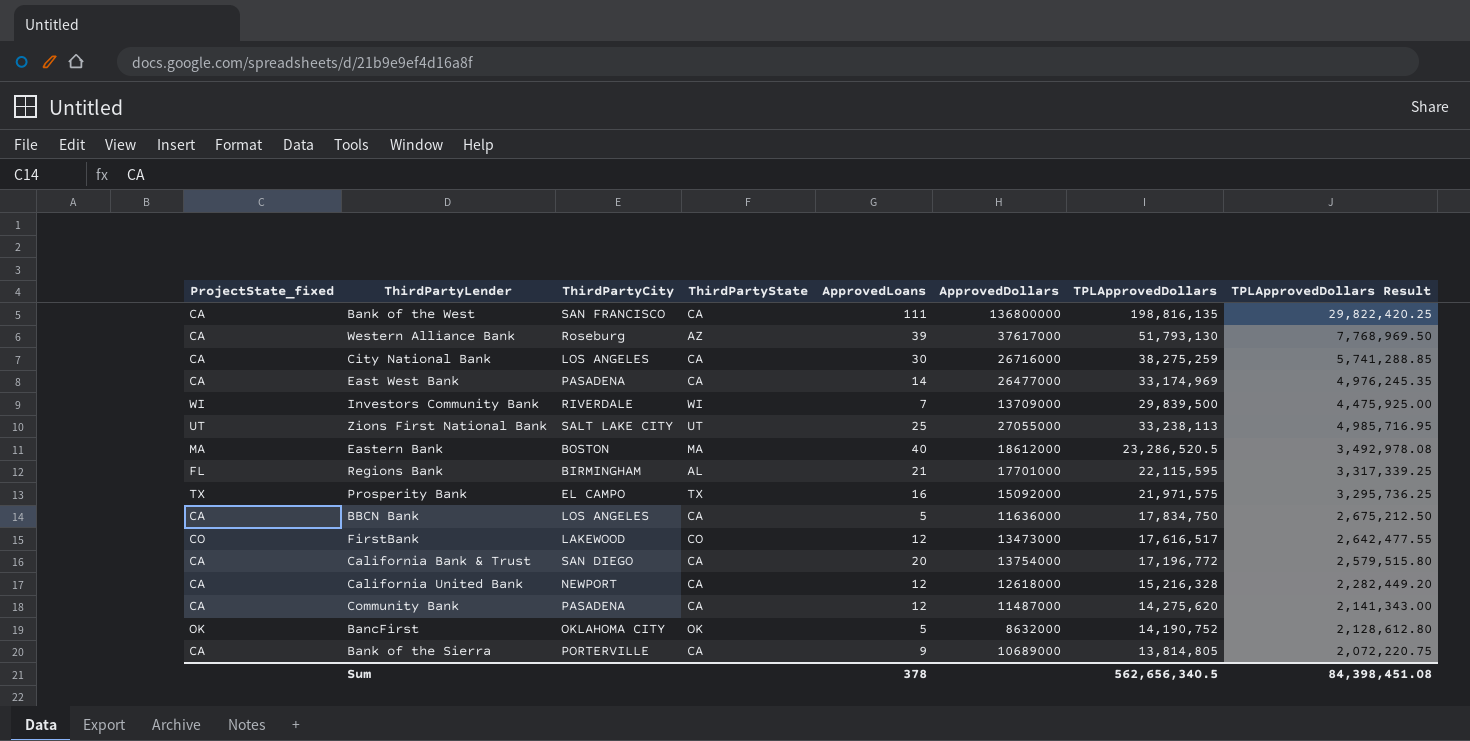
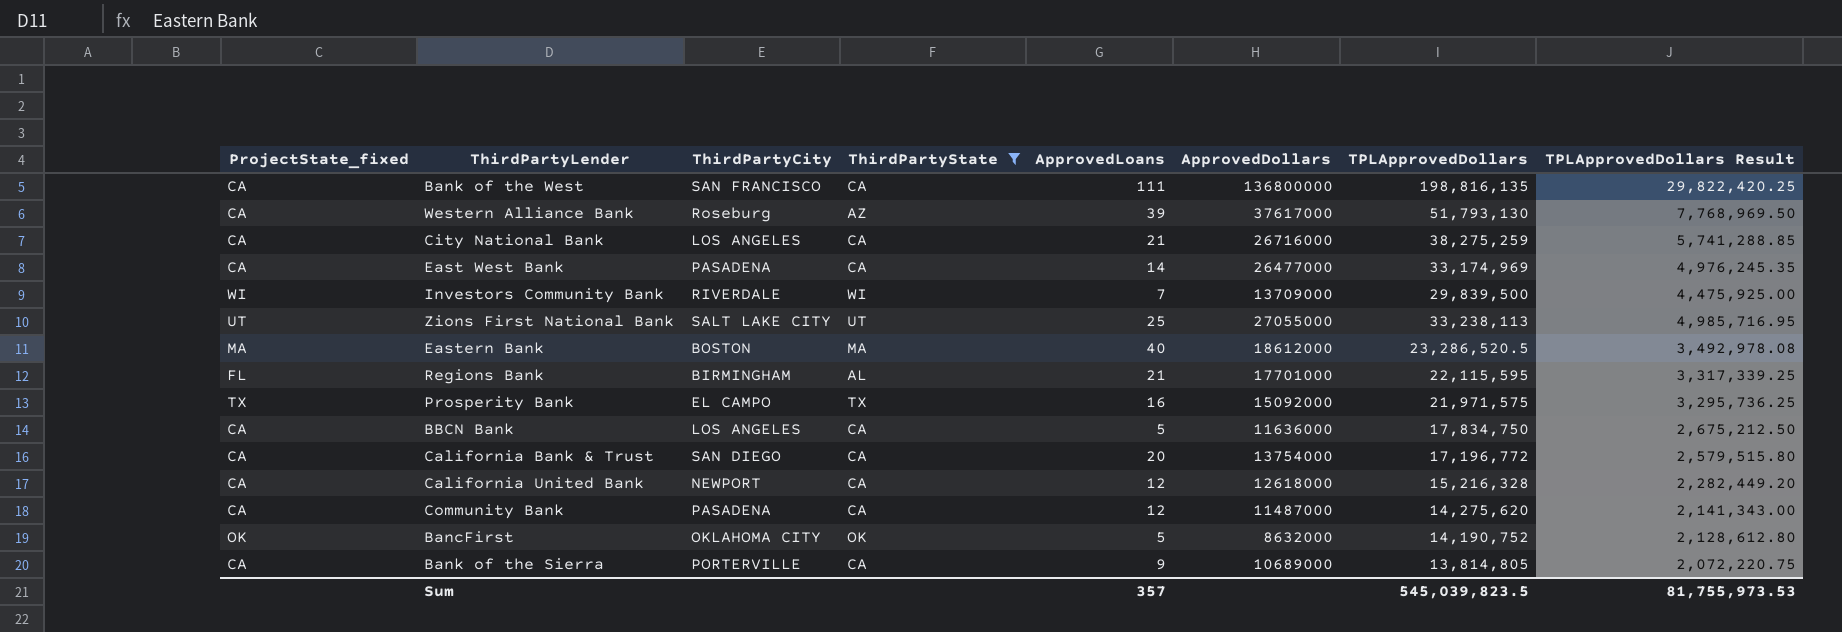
filter: none -> ThirdPartyState != CO
City National Bank | ApprovedLoans: 30 -> 21
Sum | ApprovedLoans: 378 -> 357
Sum | TPLApprovedDollars: 562,656,340.5 -> 545,039,823.5
Sum | TPLApprovedDollars Result: 84,398,451.08 -> 81,755,973.53

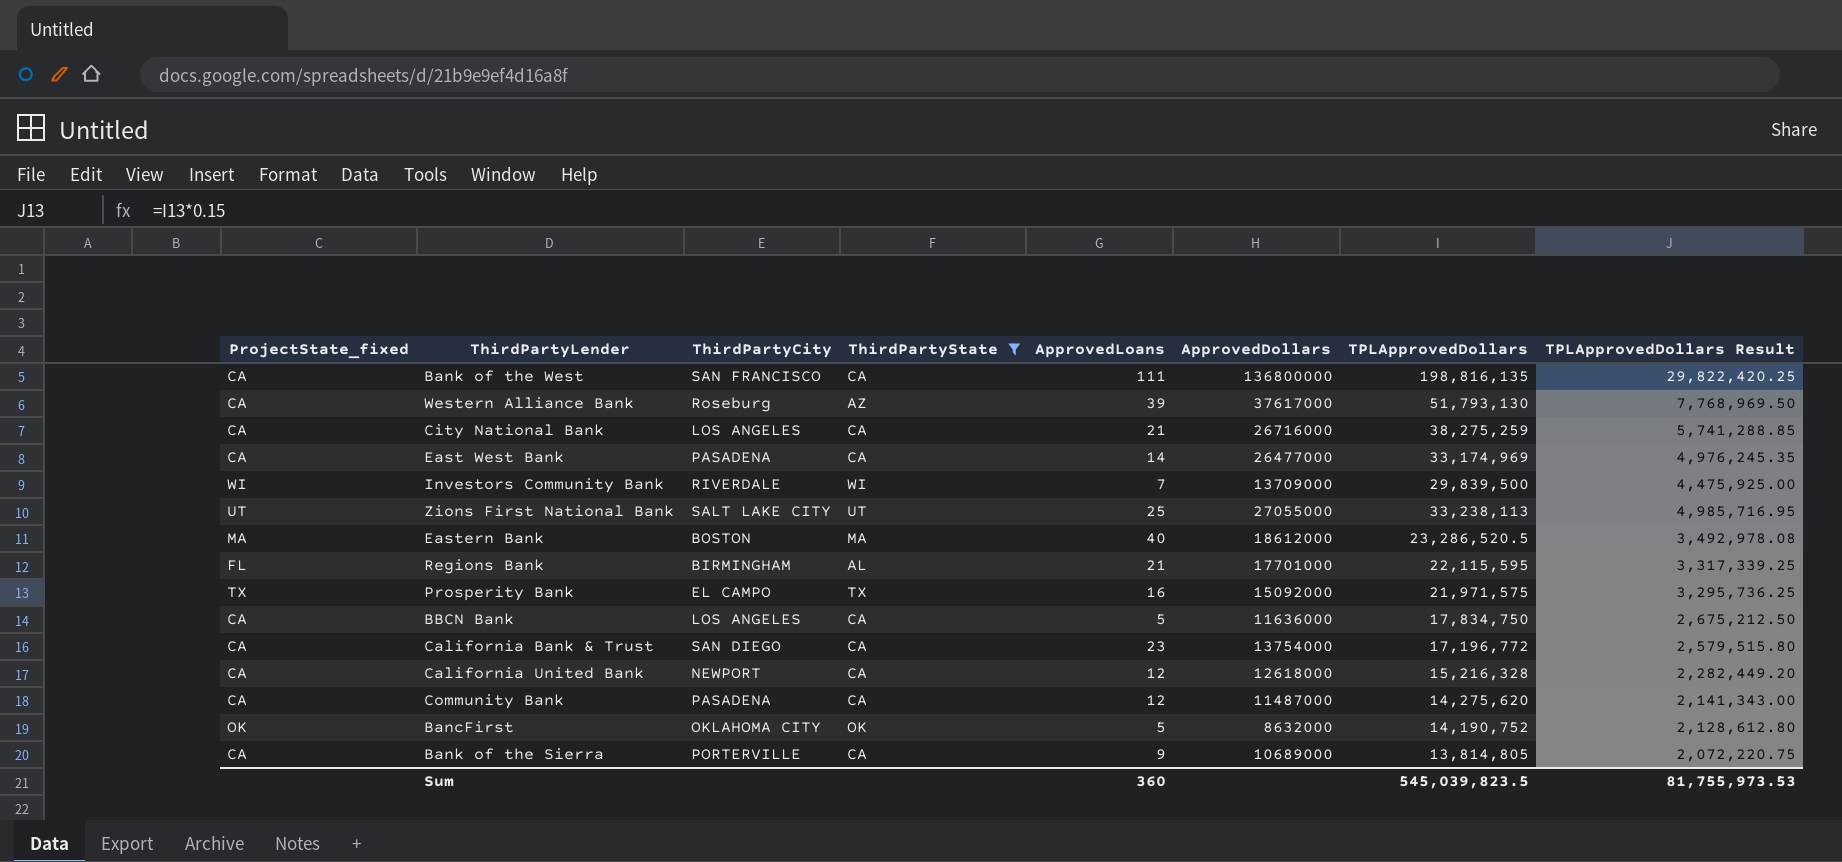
California Bank & Trust | ApprovedLoans: 20 -> 23
Sum | ApprovedLoans: 357 -> 360

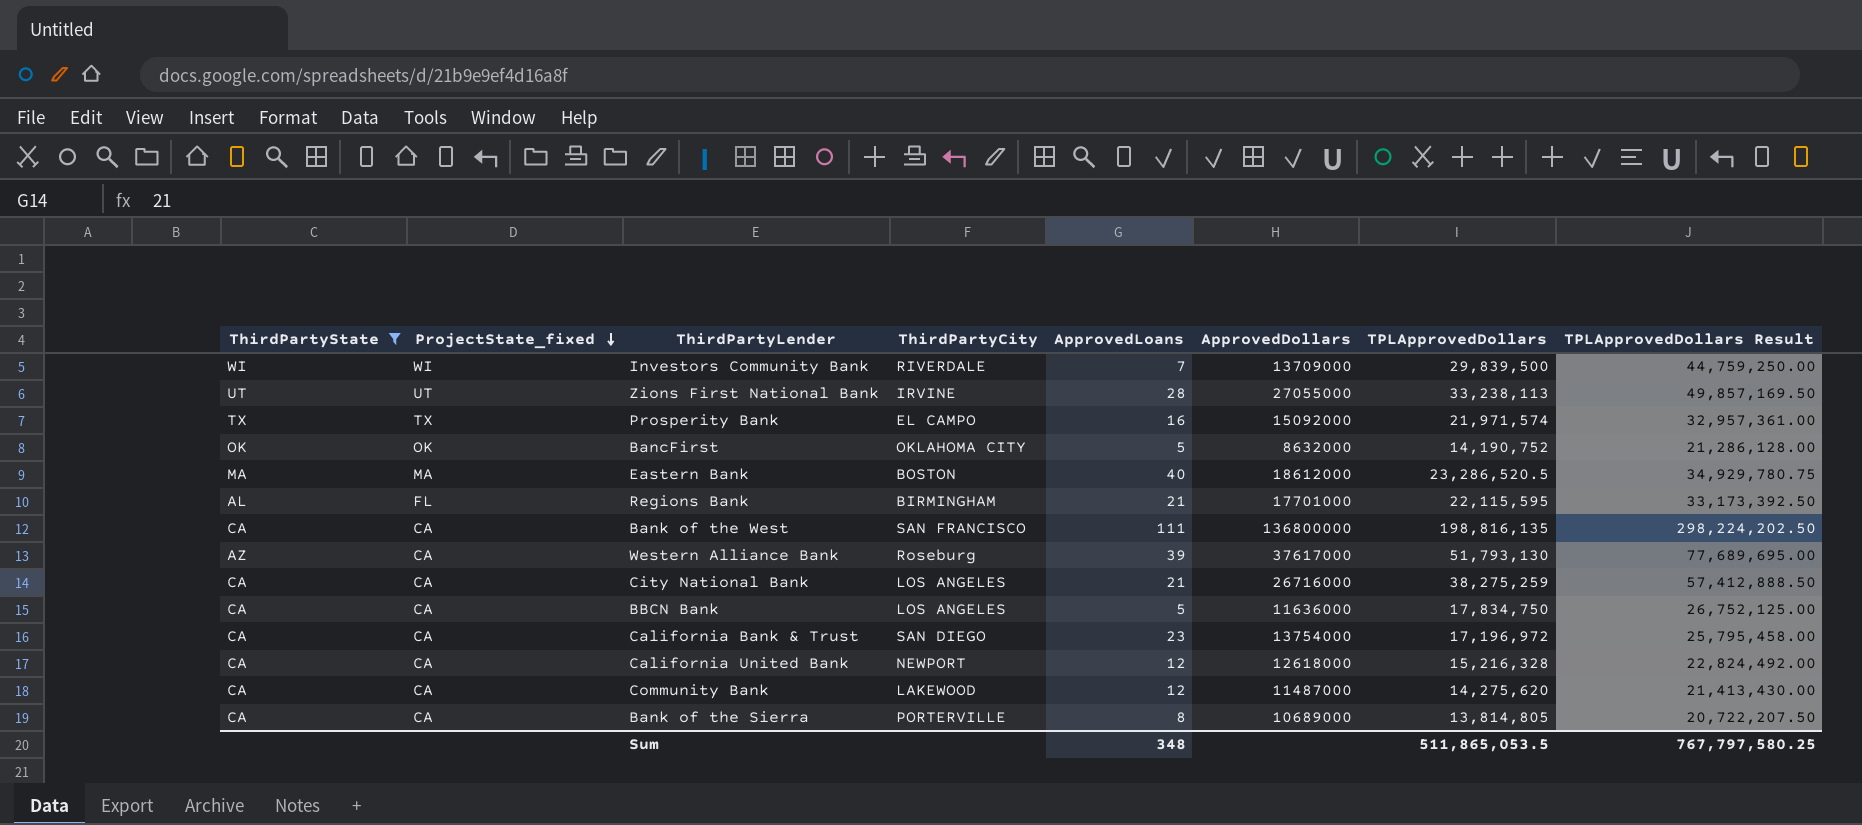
row order: none -> ProjectState_fixed descending
column ThirdPartyState | position: 4 -> 1
column TPLApprovedDollars Result | formula: [TPLApprovedDollars] * 0.15 -> [TPLApprovedDollars] * 1.5
row East West Bank: CA | PASADENA | CA | 14 | 26477000 | 33,174,969 | 4,976,245.35 -> none
Zions First National Bank | ThirdPartyCity: SALT LAKE CITY -> IRVINE
Zions First National Bank | ApprovedLoans: 25 -> 28
Prosperity Bank | TPLApprovedDollars: 21,971,575 -> 21,971,574
California Bank & Trust | TPLApprovedDollars: 17,196,772 -> 17,196,972
Community Bank | ThirdPartyCity: PASADENA -> LAKEWOOD
Bank of the Sierra | ApprovedLoans: 9 -> 8
Sum | ApprovedLoans: 360 -> 348
Sum | TPLApprovedDollars: 545,039,823.5 -> 511,865,053.5
Sum | TPLApprovedDollars Result: 81,755,973.53 -> 767,797,580.25

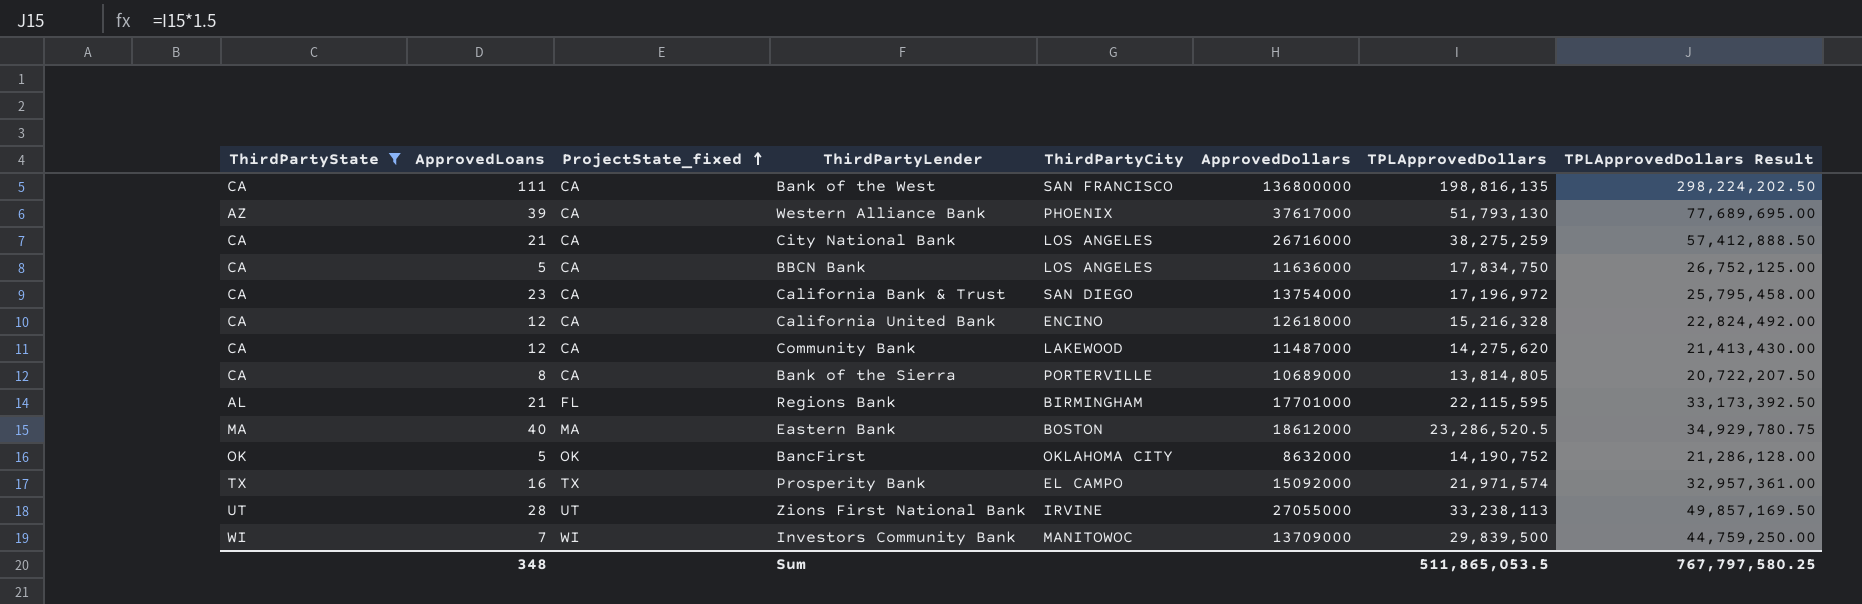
row order: ProjectState_fixed descending -> ProjectState_fixed ascending
column ApprovedLoans | position: 5 -> 2
Western Alliance Bank | ThirdPartyCity: Roseburg -> PHOENIX
California United Bank | ThirdPartyCity: NEWPORT -> ENCINO
Investors Community Bank | ThirdPartyCity: RIVERDALE -> MANITOWOC

